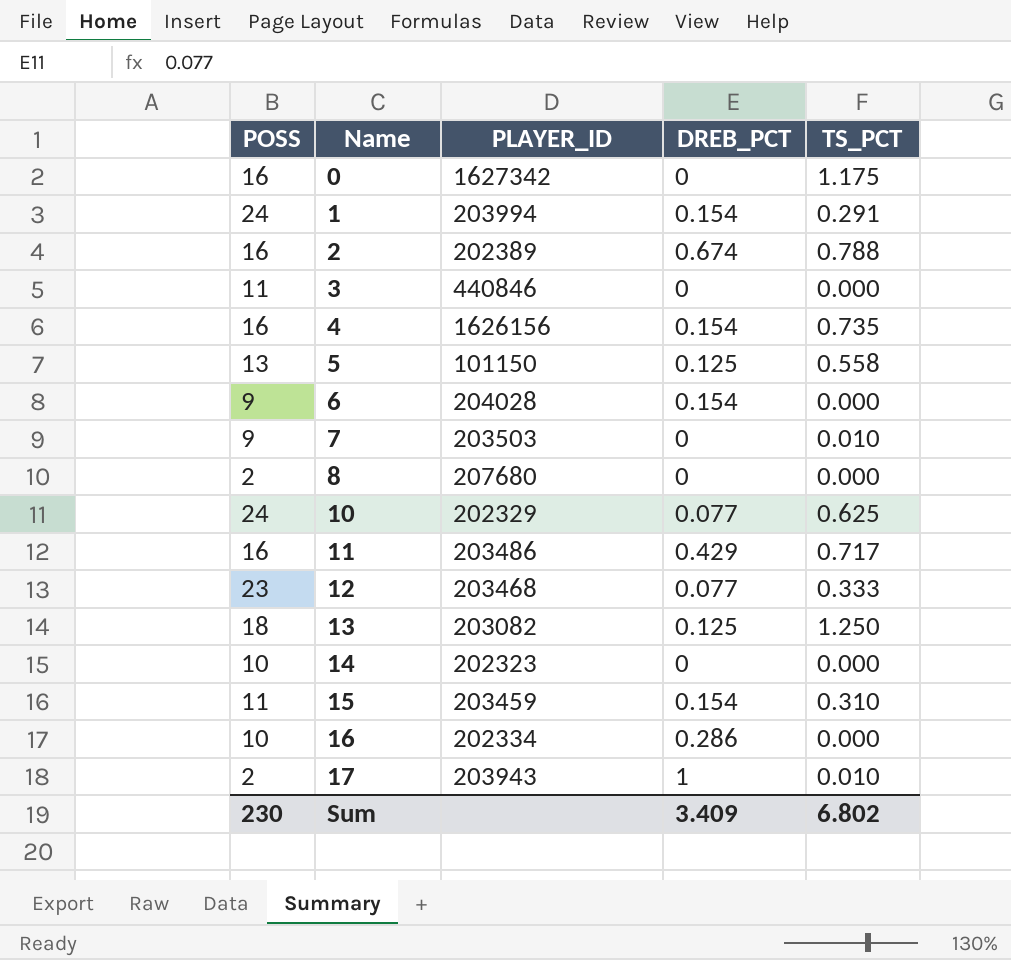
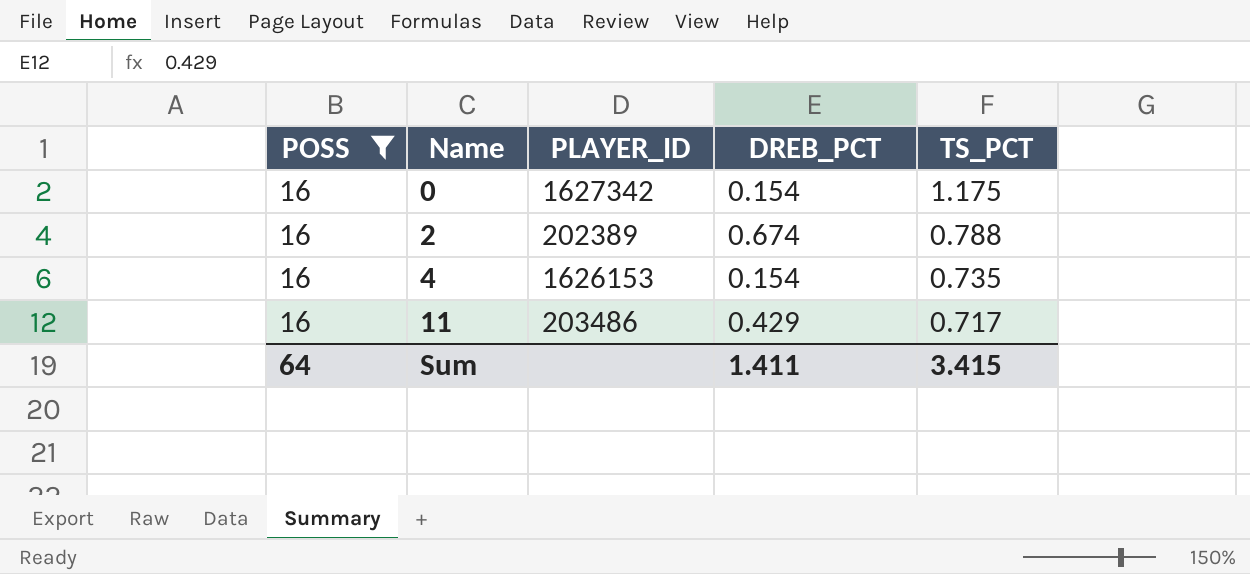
filter: none -> POSS = 16
0 | DREB_PCT: 0 -> 0.154
4 | PLAYER_ID: 1626156 -> 1626153
Sum | POSS: 230 -> 64
Sum | DREB_PCT: 3.409 -> 1.411
Sum | TS_PCT: 6.802 -> 3.415

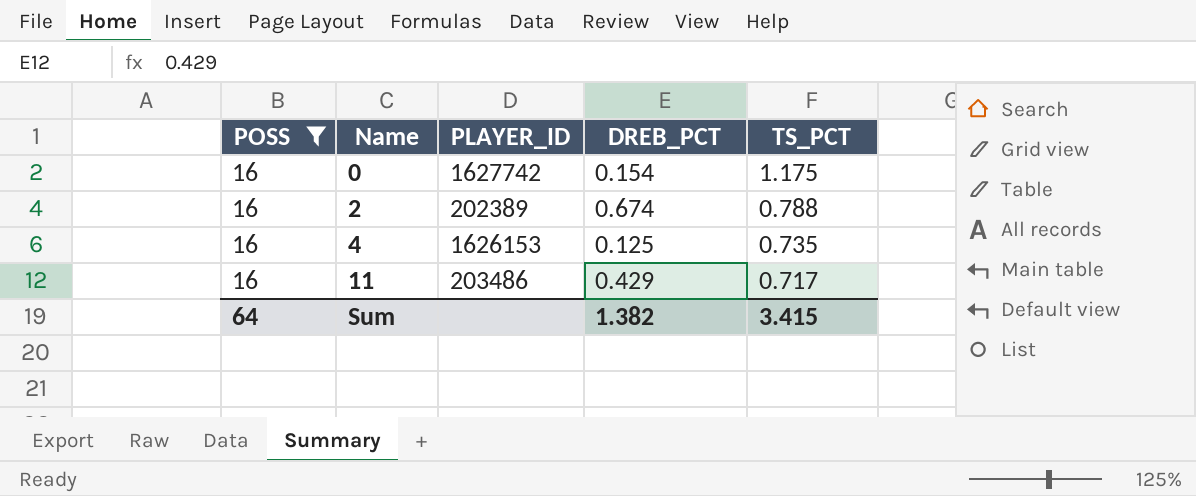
0 | PLAYER_ID: 1627342 -> 1627742
4 | DREB_PCT: 0.154 -> 0.125
Sum | DREB_PCT: 1.411 -> 1.382

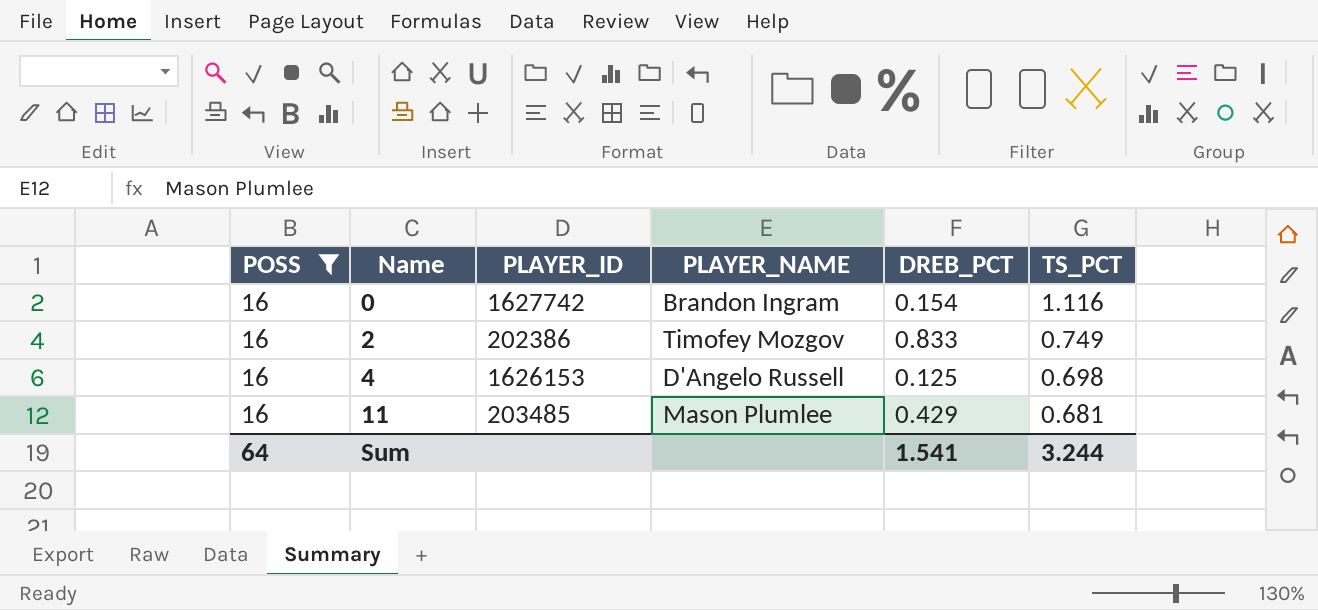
column PLAYER_NAME | position: none -> 4
0 | TS_PCT: 1.175 -> 1.116
2 | PLAYER_ID: 202389 -> 202386
2 | DREB_PCT: 0.674 -> 0.833
2 | TS_PCT: 0.788 -> 0.749
4 | TS_PCT: 0.735 -> 0.698
11 | PLAYER_ID: 203486 -> 203485
11 | TS_PCT: 0.717 -> 0.681
Sum | DREB_PCT: 1.382 -> 1.541
Sum | TS_PCT: 3.415 -> 3.244

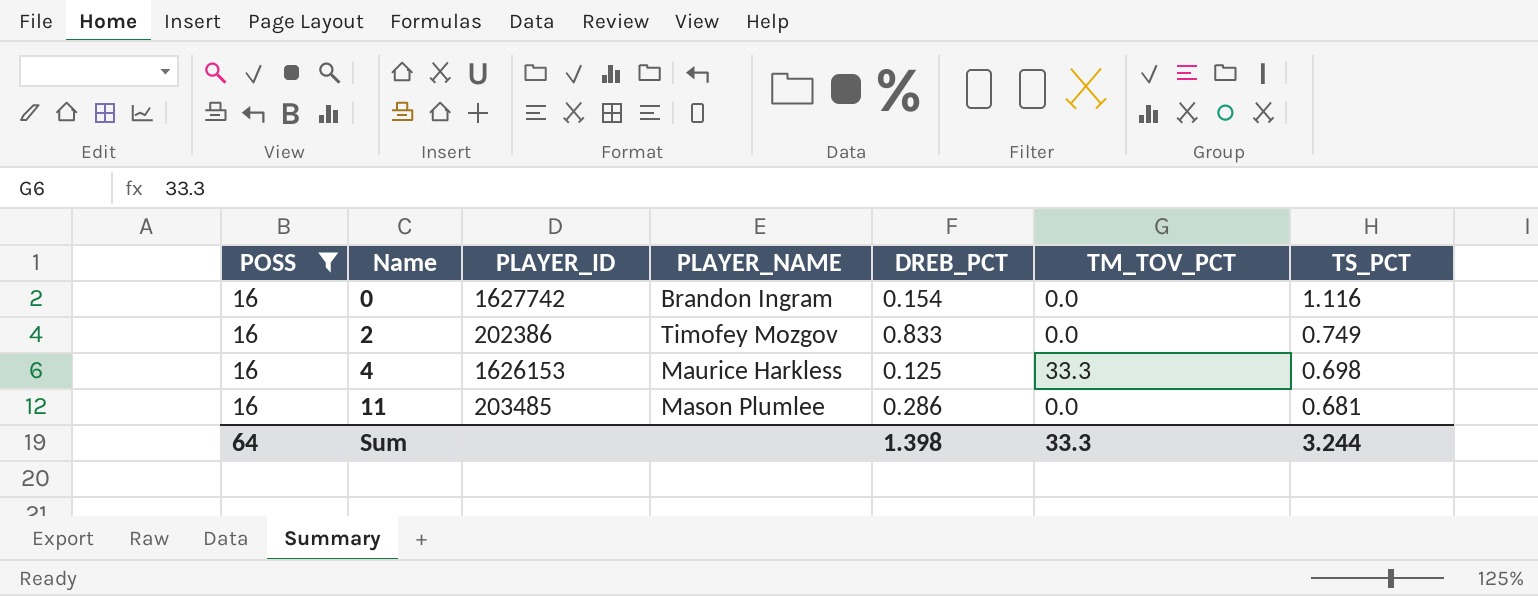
column TM_TOV_PCT | position: none -> 6
4 | PLAYER_NAME: D'Angelo Russell -> Maurice Harkless
11 | DREB_PCT: 0.429 -> 0.286
Sum | DREB_PCT: 1.541 -> 1.398

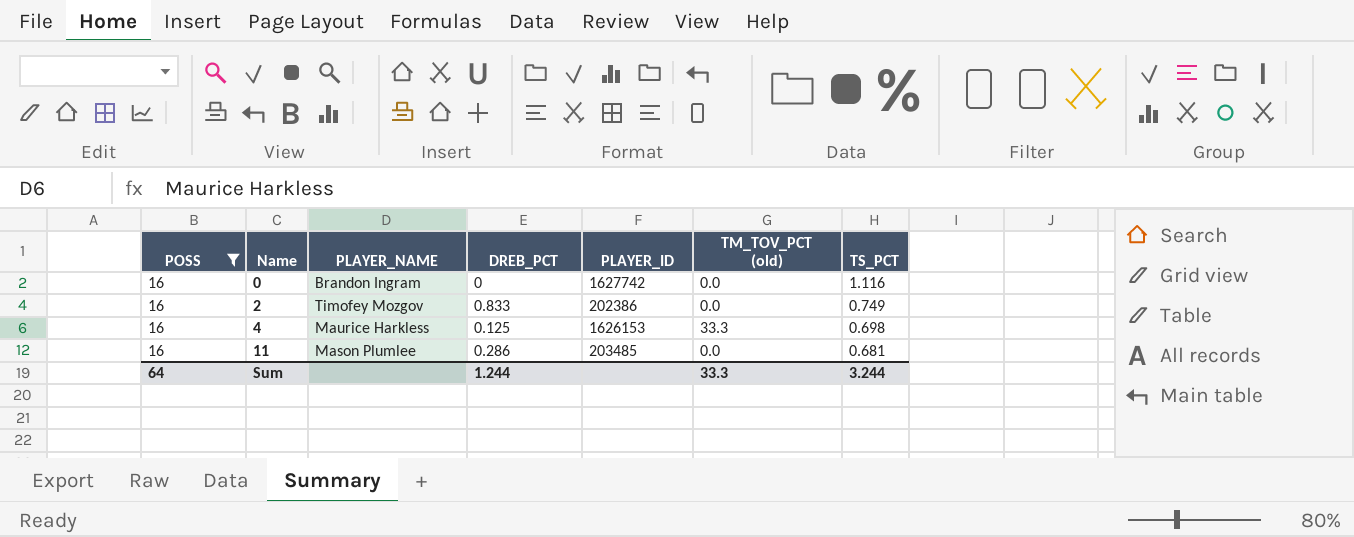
column PLAYER_ID | position: 3 -> 5
column name: TM_TOV_PCT -> TM_TOV_PCT (old)
0 | DREB_PCT: 0.154 -> 0
Sum | DREB_PCT: 1.398 -> 1.244

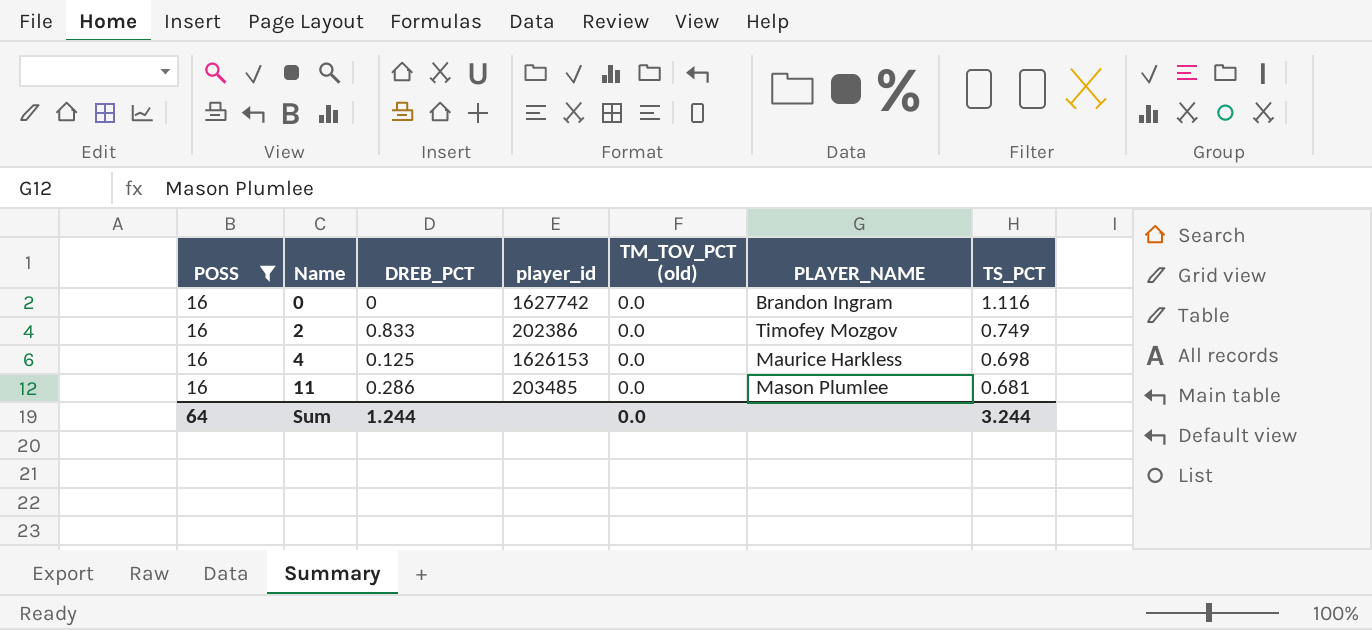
column name: PLAYER_ID -> player_id
column PLAYER_NAME | position: 3 -> 6
4 | TM_TOV_PCT (old): 33.3 -> 0.0
Sum | TM_TOV_PCT (old): 33.3 -> 0.0

